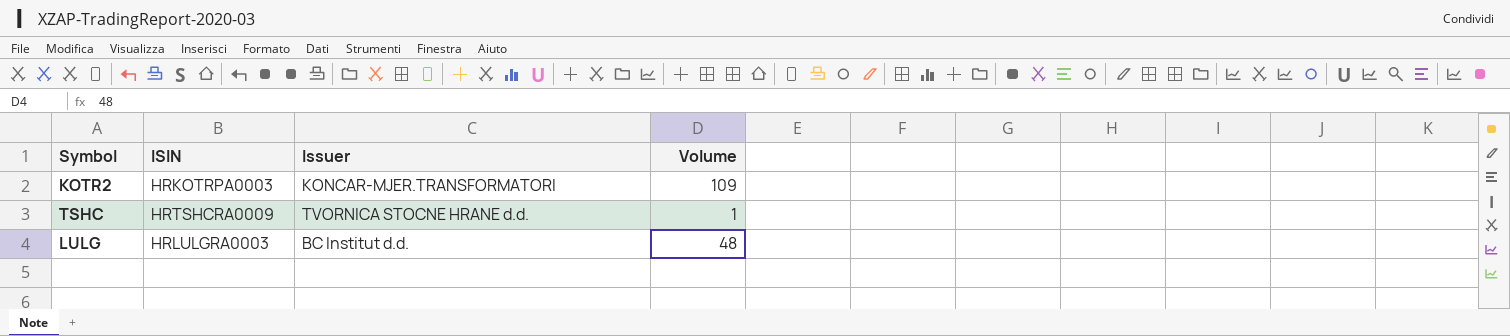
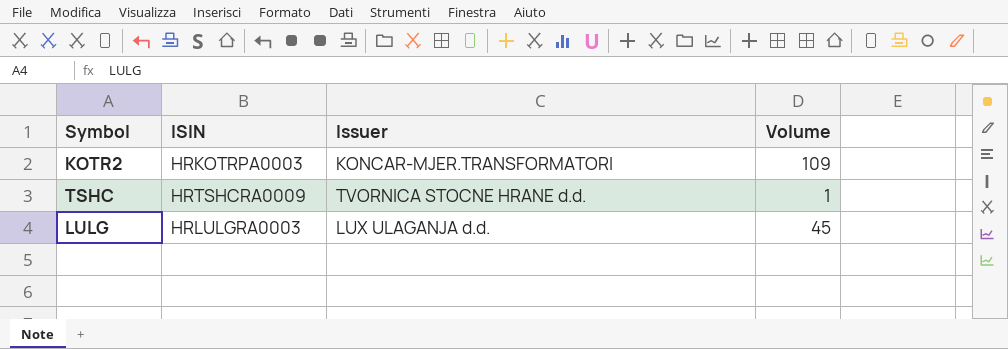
LULG | Issuer: BC Institut d.d. -> LUX ULAGANJA d.d.
LULG | Volume: 48 -> 45

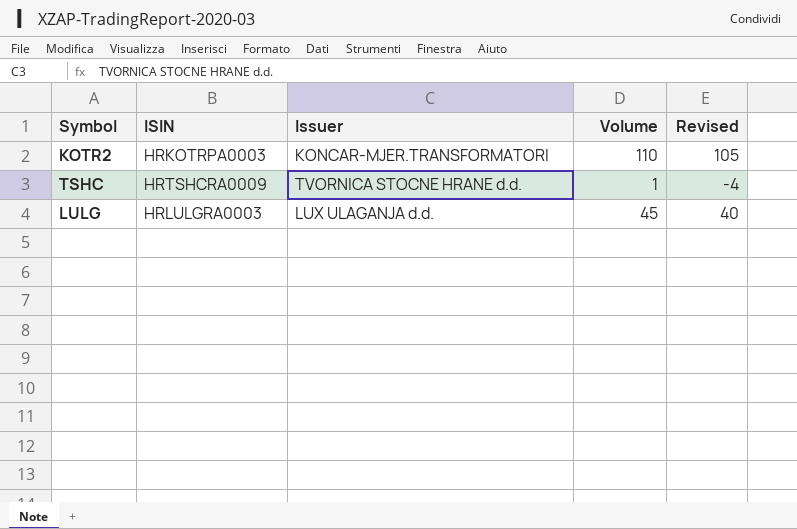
column Revised | formula: none -> [Volume] - 5
KOTR2 | Volume: 109 -> 110

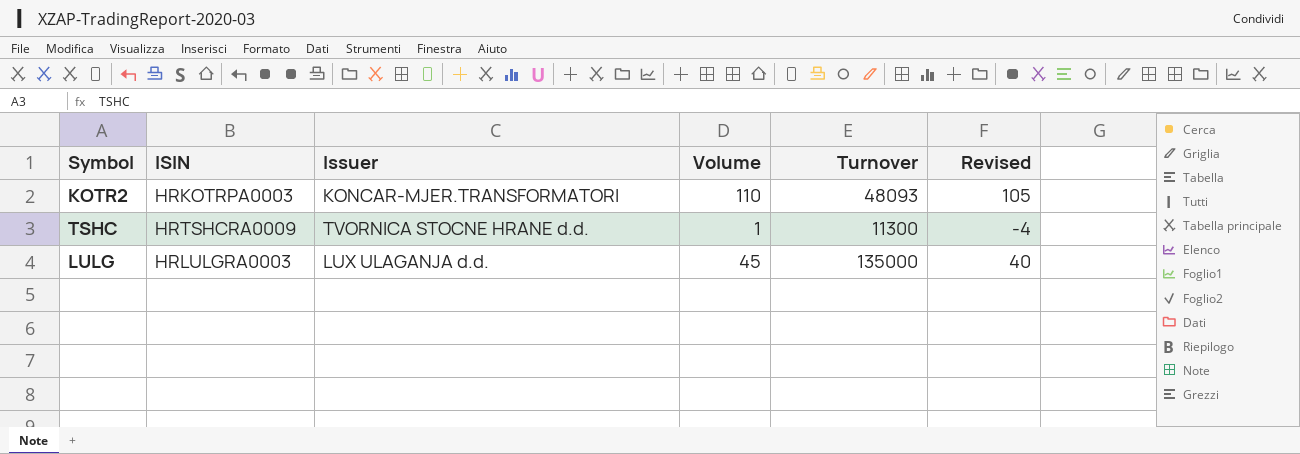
column Turnover | position: none -> 5

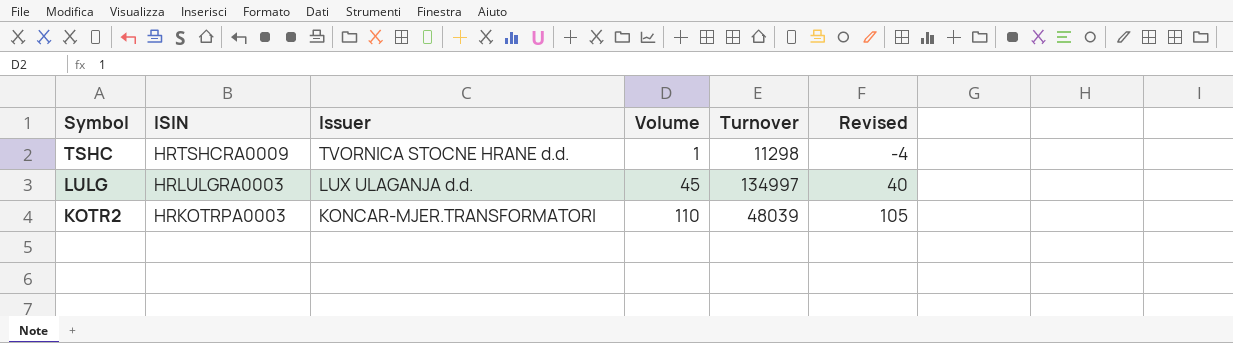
row order: none -> Symbol descending
TSHC | Turnover: 11300 -> 11298
LULG | Turnover: 135000 -> 134997
KOTR2 | Turnover: 48093 -> 48039

